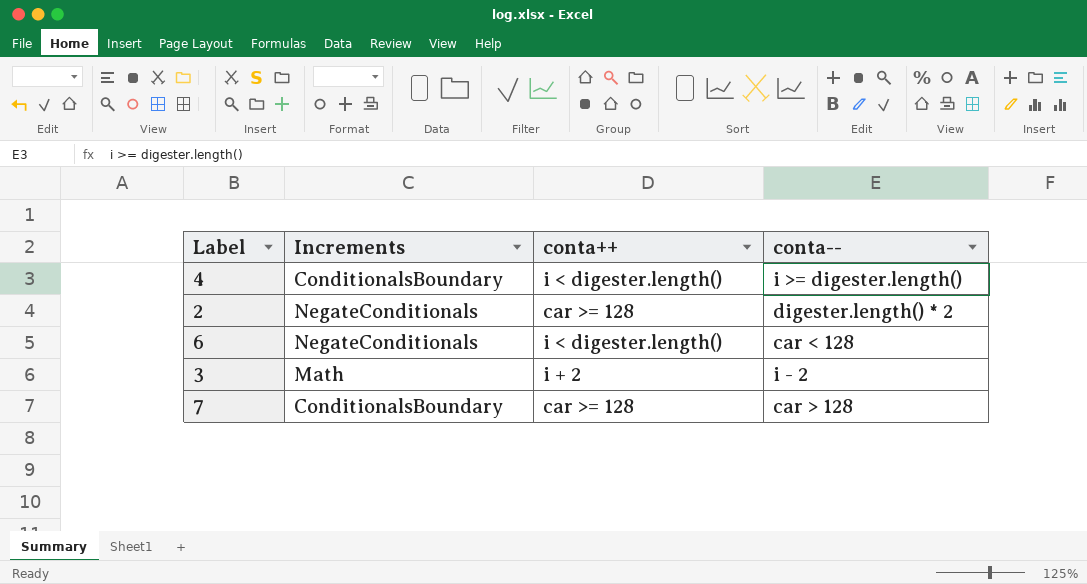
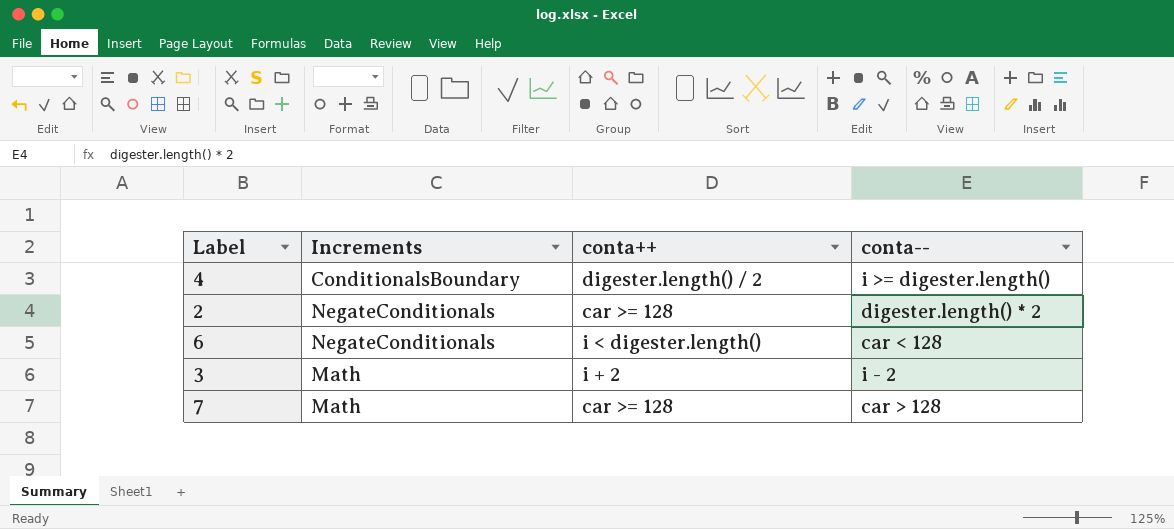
4 | conta++: i < digester.length() -> digester.length() / 2
7 | Increments: ConditionalsBoundary -> Math

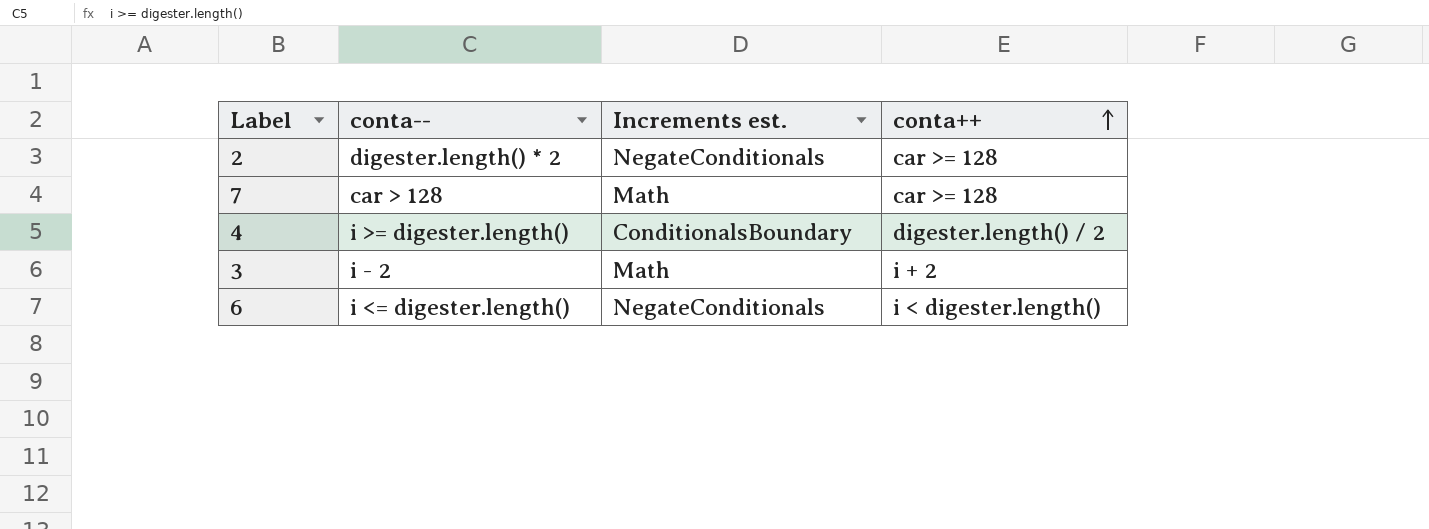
row order: none -> conta++ ascending
column conta-- | position: 4 -> 2
column name: Increments -> Increments est.
6 | conta--: car < 128 -> i <= digester.length()

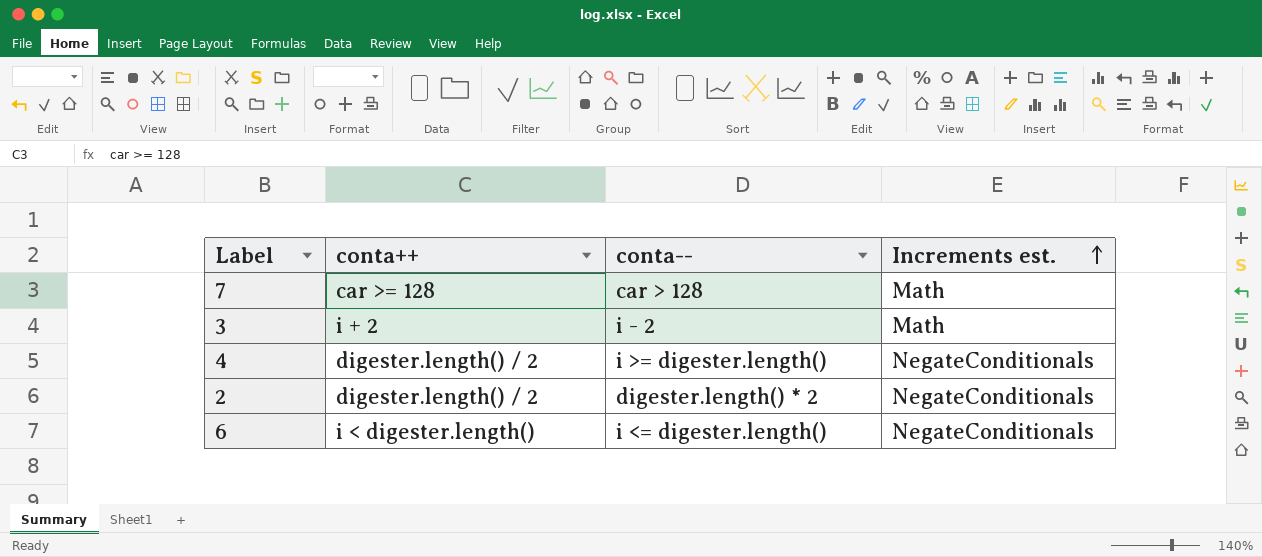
row order: conta++ ascending -> Increments est. ascending
column conta++ | position: 4 -> 2
4 | Increments est.: ConditionalsBoundary -> NegateConditionals
2 | conta++: car >= 128 -> digester.length() / 2

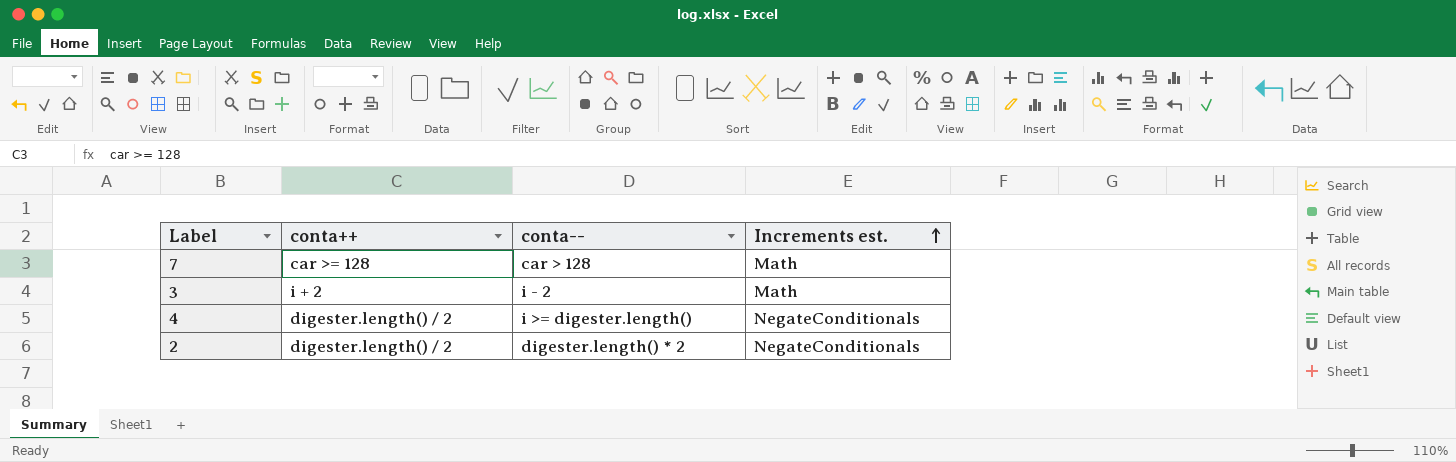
row 6: i < digester.length() | i <= digester.length() | NegateConditionals -> none

